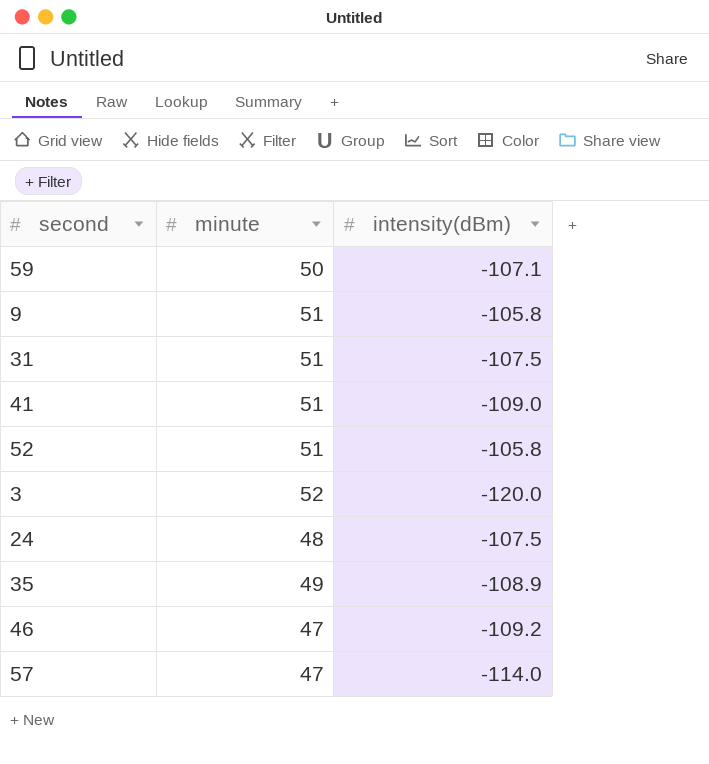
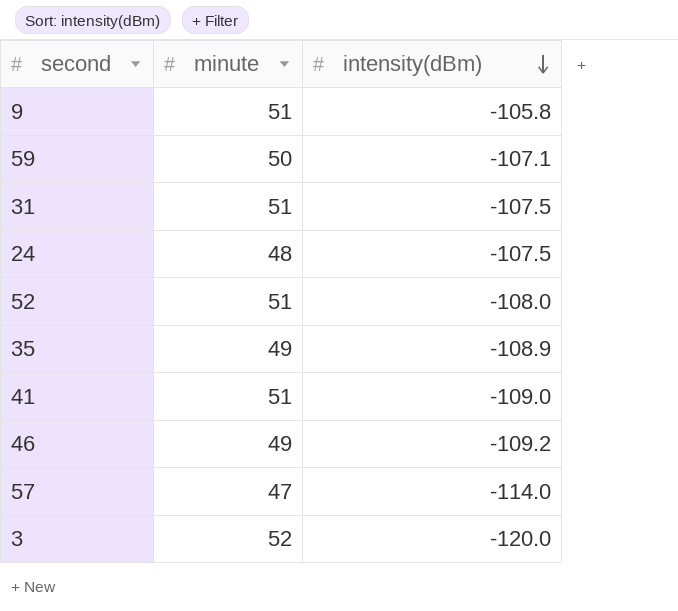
row order: none -> intensity(dBm) descending
52 | intensity(dBm): -105.8 -> -108.0
46 | minute: 47 -> 49

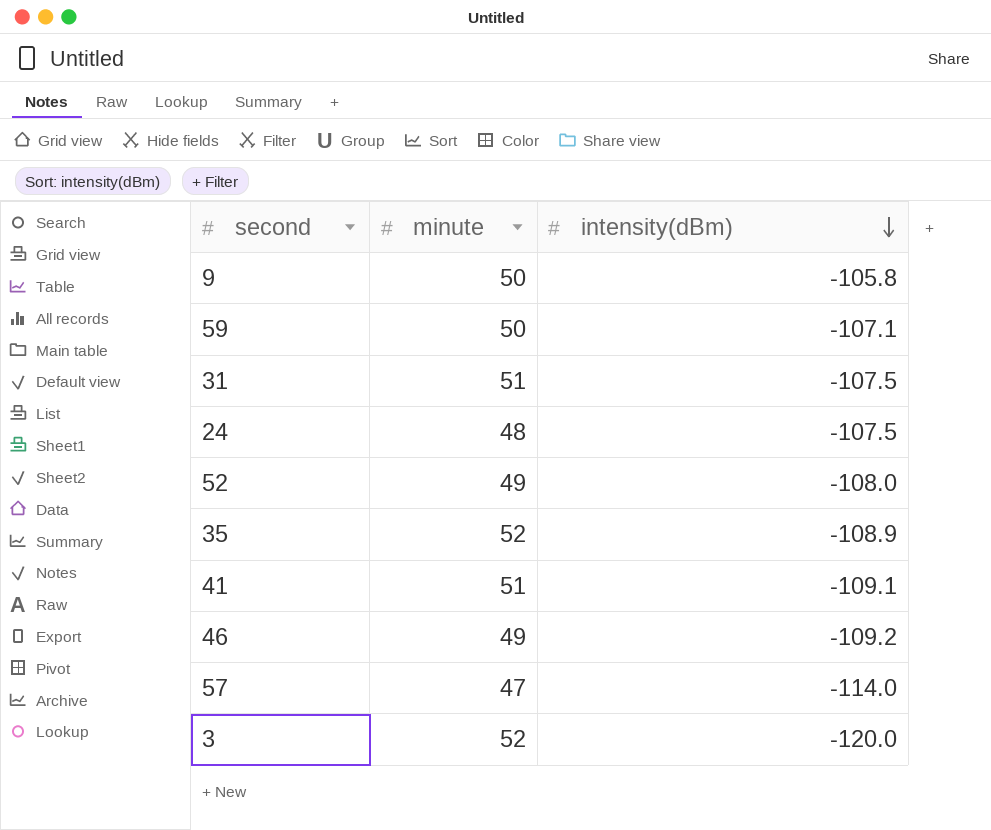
9 | minute: 51 -> 50
52 | minute: 51 -> 49
35 | minute: 49 -> 52
41 | intensity(dBm): -109.0 -> -109.1

